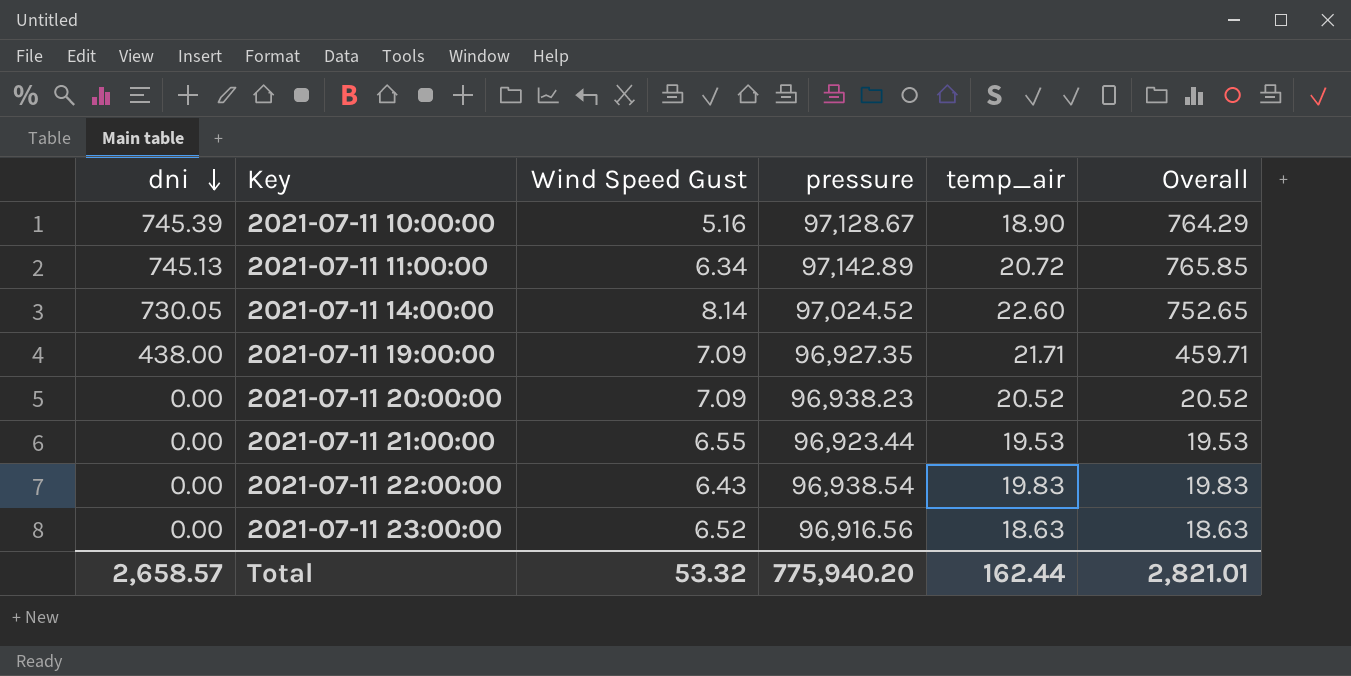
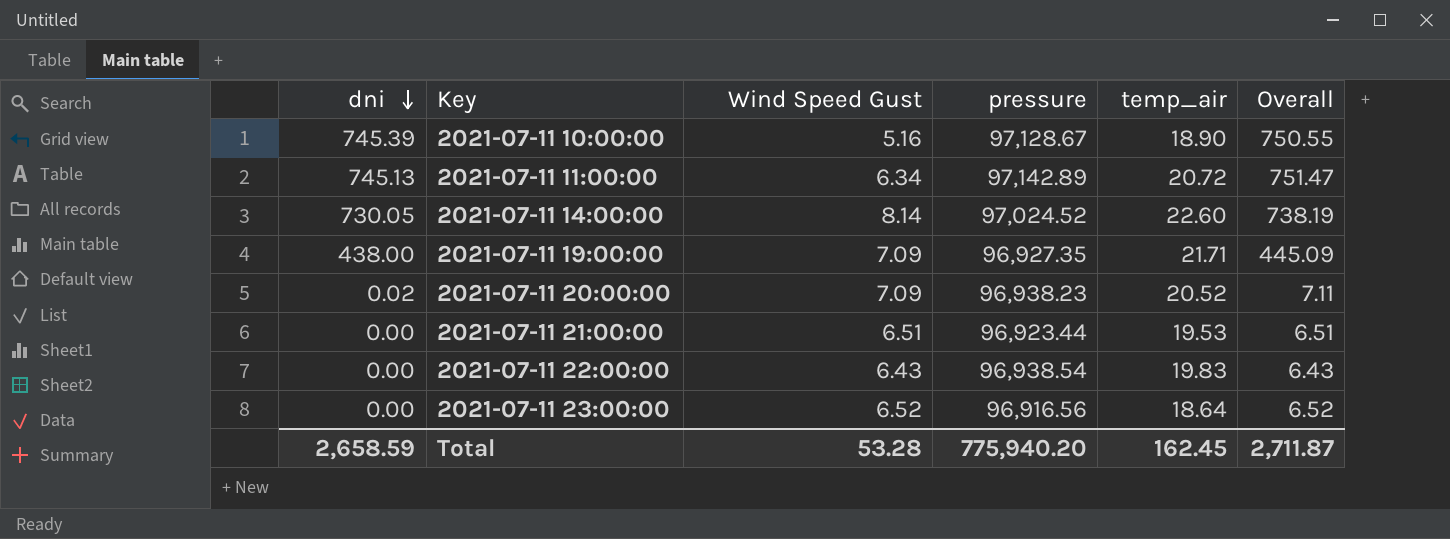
column Overall | formula: [dni] + [temp_air] -> [dni] + [Wind Speed Gust]
2021-07-11 20:00:00 | dni: 0.00 -> 0.02
2021-07-11 21:00:00 | Wind Speed Gust: 6.55 -> 6.51
2021-07-11 23:00:00 | temp_air: 18.63 -> 18.64
Total | dni: 2,658.57 -> 2,658.59
Total | Wind Speed Gust: 53.32 -> 53.28
Total | temp_air: 162.44 -> 162.45
Total | Overall: 2,821.01 -> 2,711.87

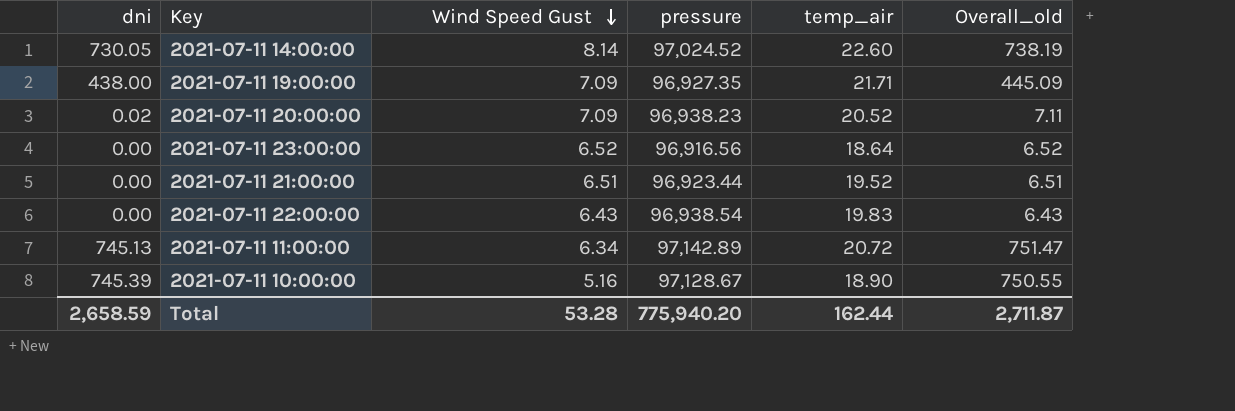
row order: dni descending -> Wind Speed Gust descending
column name: Overall -> Overall_old
2021-07-11 21:00:00 | temp_air: 19.53 -> 19.52
Total | temp_air: 162.45 -> 162.44

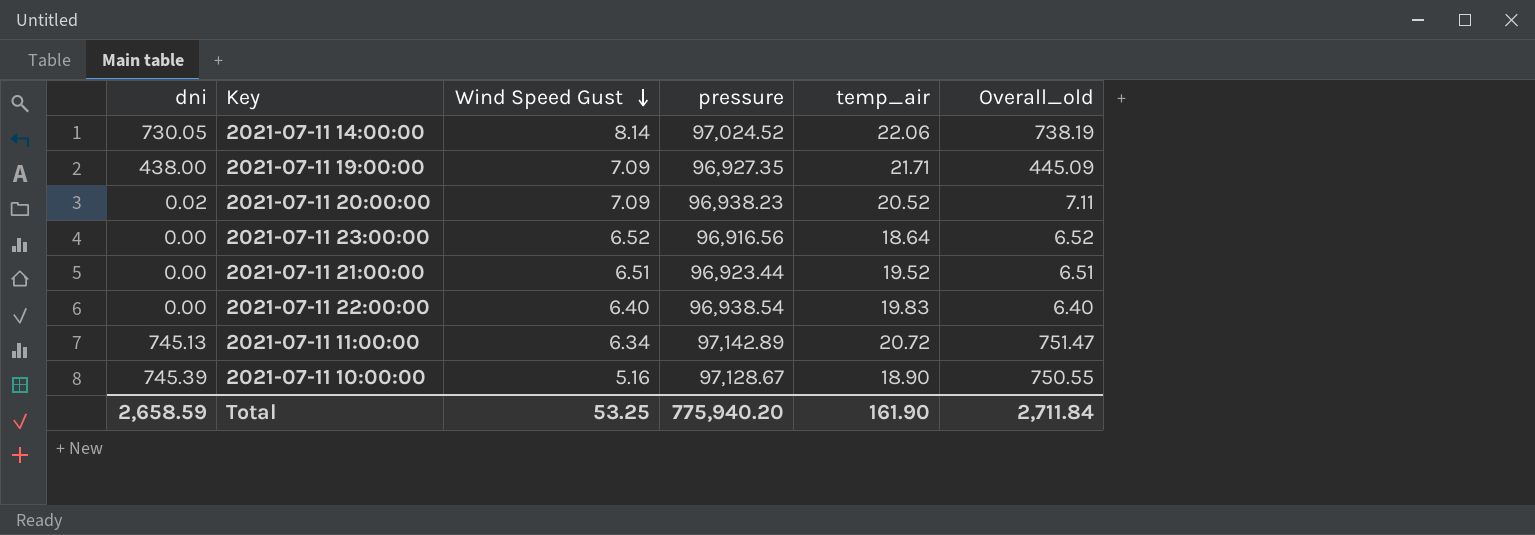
2021-07-11 14:00:00 | temp_air: 22.60 -> 22.06
2021-07-11 22:00:00 | Wind Speed Gust: 6.43 -> 6.40
2021-07-11 22:00:00 | Overall_old: 6.43 -> 6.40
Total | Wind Speed Gust: 53.28 -> 53.25
Total | temp_air: 162.44 -> 161.90
Total | Overall_old: 2,711.87 -> 2,711.84

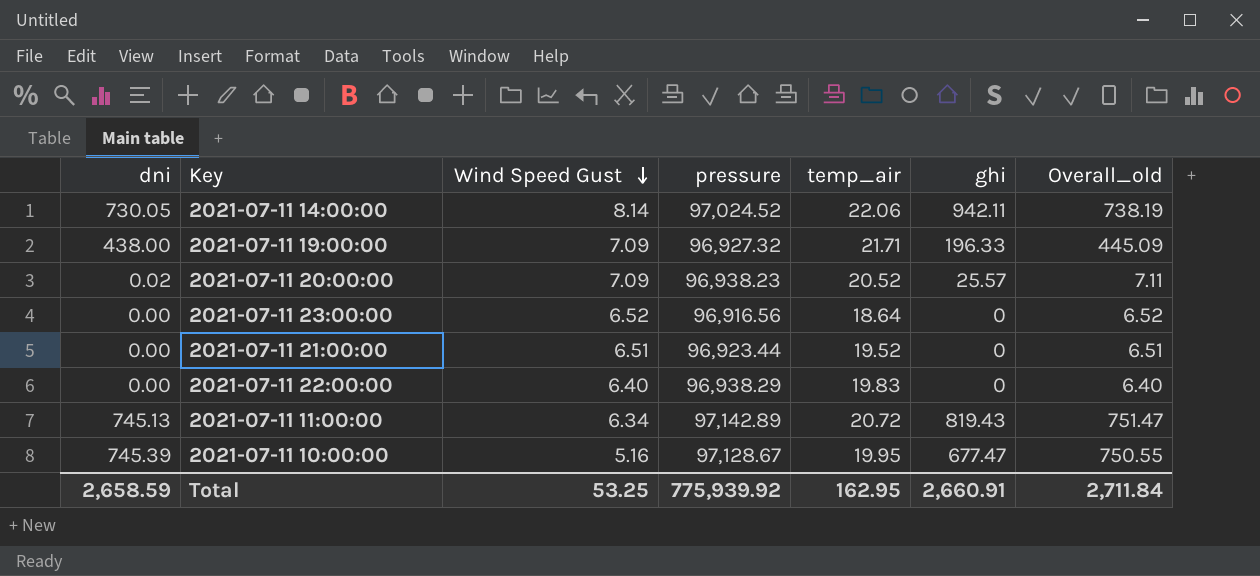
column ghi | position: none -> 6
2021-07-11 19:00:00 | pressure: 96,927.35 -> 96,927.32
2021-07-11 22:00:00 | pressure: 96,938.54 -> 96,938.29
2021-07-11 10:00:00 | temp_air: 18.90 -> 19.95
Total | pressure: 775,940.20 -> 775,939.92
Total | temp_air: 161.90 -> 162.95

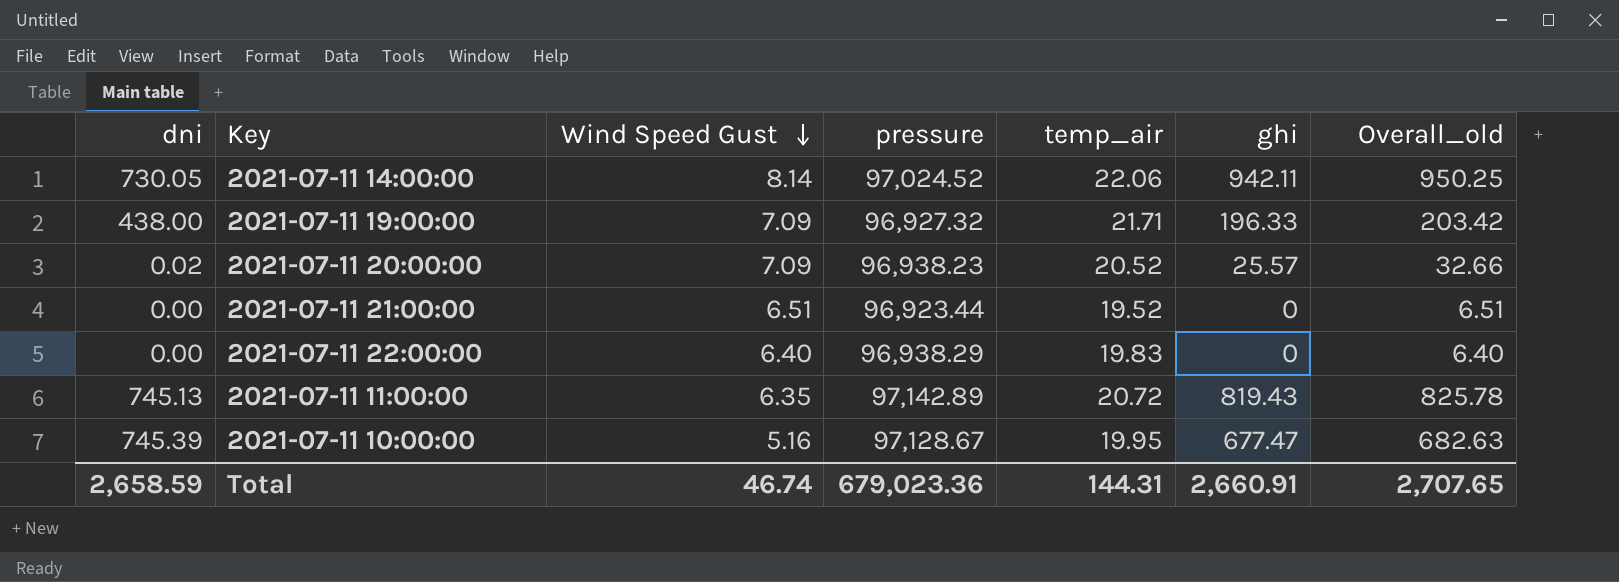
column Overall_old | formula: [dni] + [Wind Speed Gust] -> [Wind Speed Gust] + [ghi]
row 2021-07-11 23:00:00: 0.00 | 6.52 | 96,916.56 | 18.64 | 0 | 6.52 -> none
2021-07-11 11:00:00 | Wind Speed Gust: 6.34 -> 6.35
Total | Wind Speed Gust: 53.25 -> 46.74
Total | pressure: 775,939.92 -> 679,023.36
Total | temp_air: 162.95 -> 144.31
Total | Overall_old: 2,711.84 -> 2,707.65

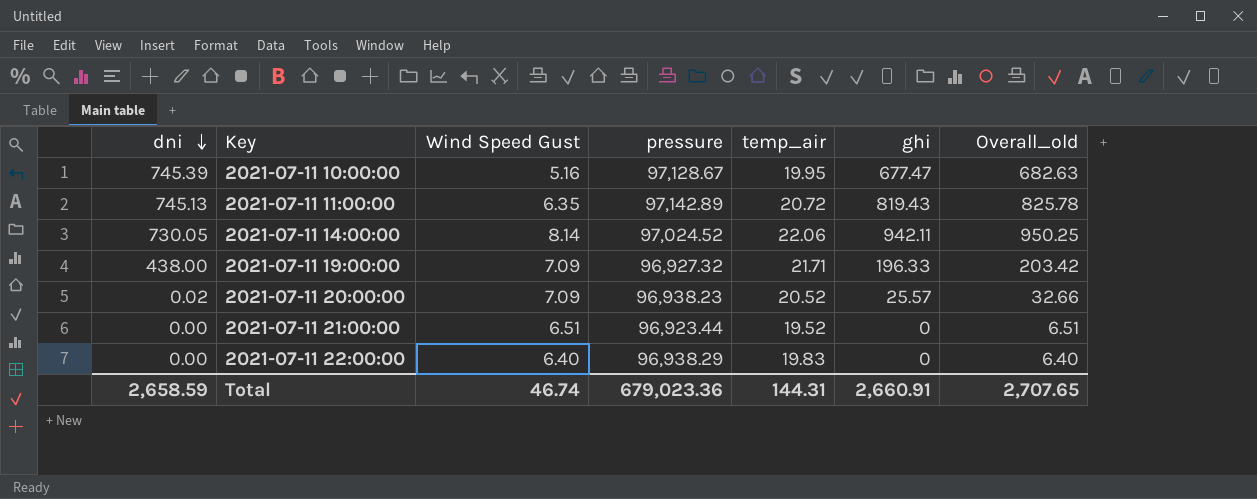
row order: Wind Speed Gust descending -> dni descending

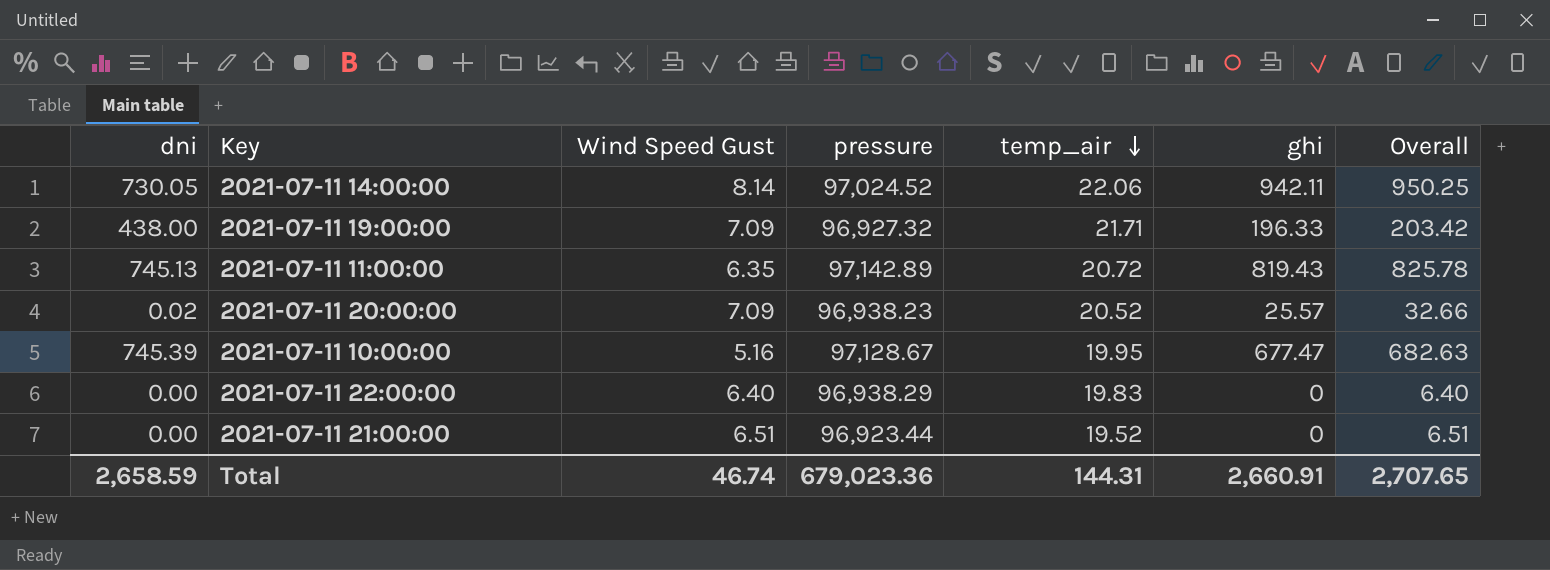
row order: dni descending -> temp_air descending
column name: Overall_old -> Overall

